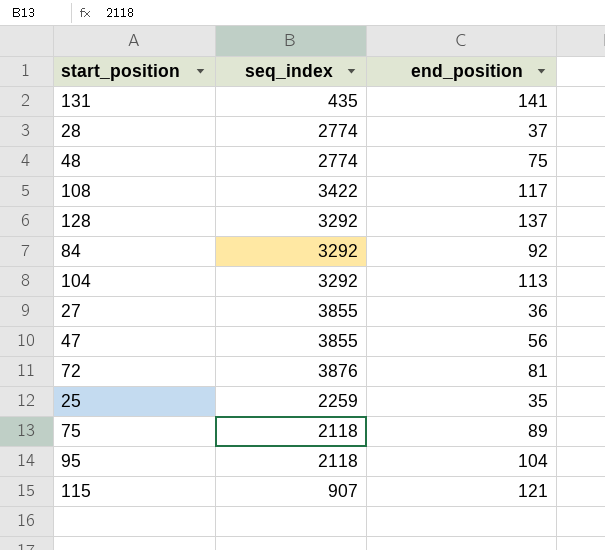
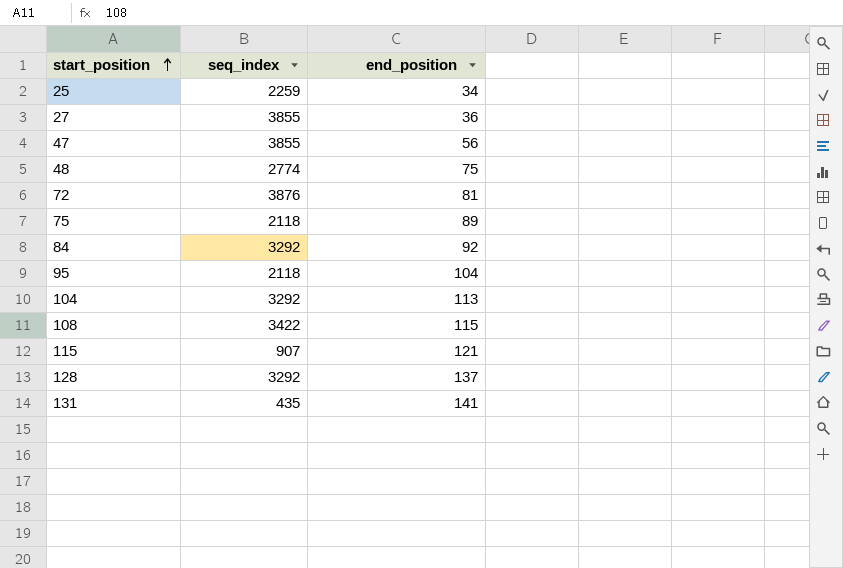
row order: none -> start_position ascending
row 28: 2774 | 37 -> none
25 | end_position: 35 -> 34
108 | end_position: 117 -> 115

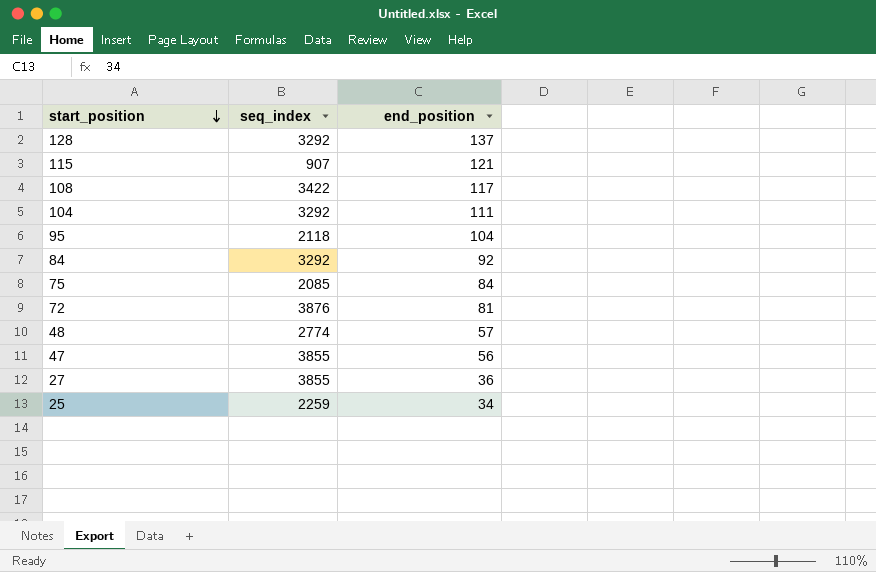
row order: start_position ascending -> start_position descending
row 131: 435 | 141 -> none
108 | end_position: 115 -> 117
104 | end_position: 113 -> 111
75 | seq_index: 2118 -> 2085
75 | end_position: 89 -> 84
48 | end_position: 75 -> 57

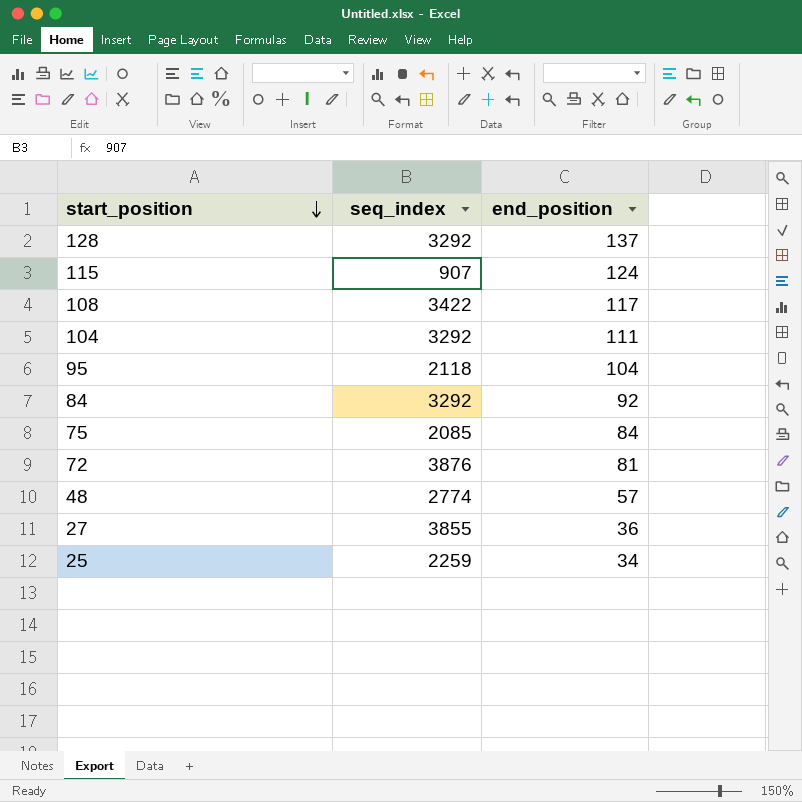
row 47: 3855 | 56 -> none
115 | end_position: 121 -> 124

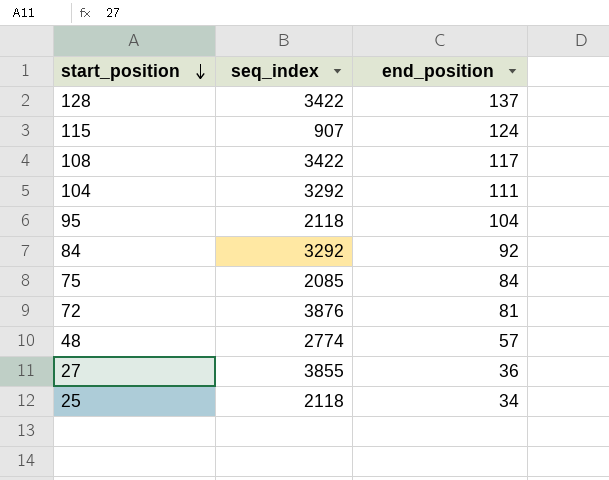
128 | seq_index: 3292 -> 3422
25 | seq_index: 2259 -> 2118

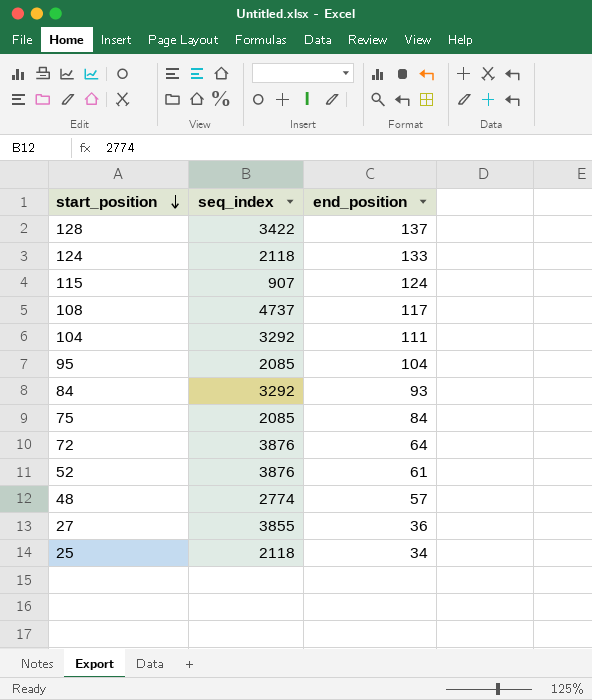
row 124: none -> 2118 | 133
108 | seq_index: 3422 -> 4737
95 | seq_index: 2118 -> 2085
84 | end_position: 92 -> 93
72 | end_position: 81 -> 64
row 52: none -> 3876 | 61

